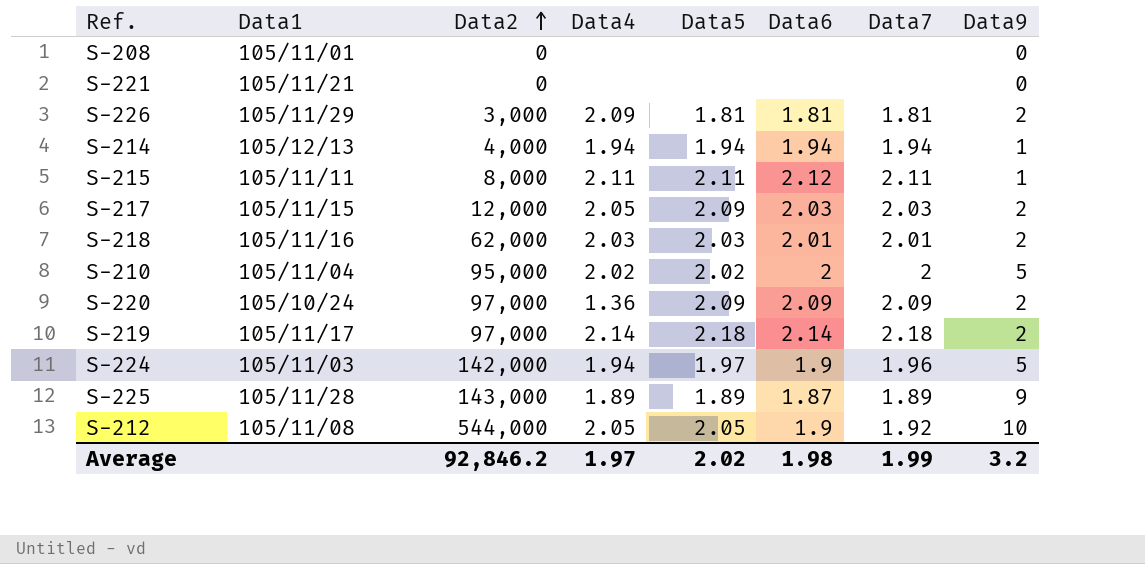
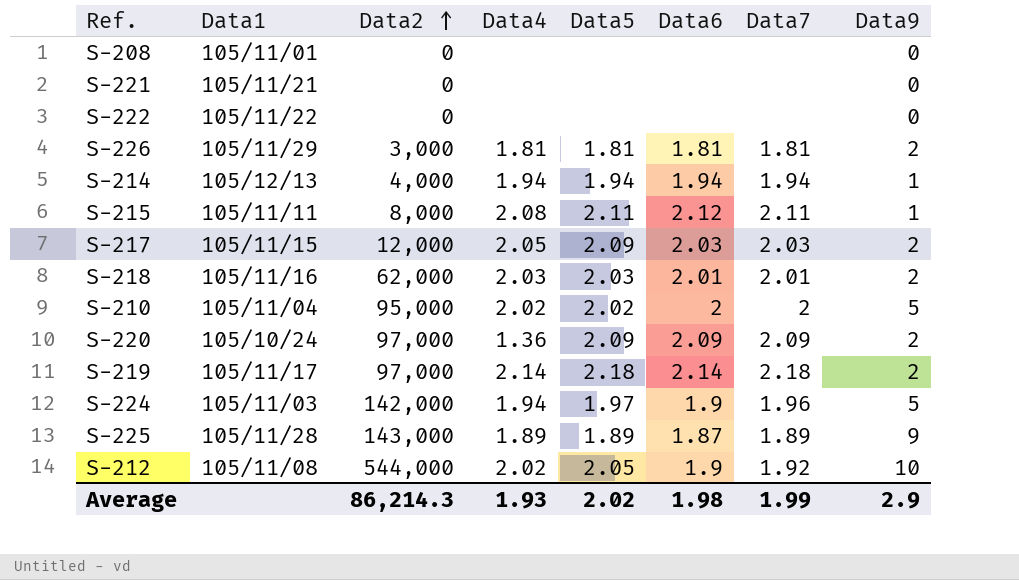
row S-222: none -> 105/11/22 | 0 | none | none | none | none | 0
S-226 | Data4: 2.09 -> 1.81
S-215 | Data4: 2.11 -> 2.08
S-212 | Data4: 2.05 -> 2.02
Average | Data2: 92,846.2 -> 86,214.3
Average | Data4: 1.97 -> 1.93
Average | Data9: 3.2 -> 2.9

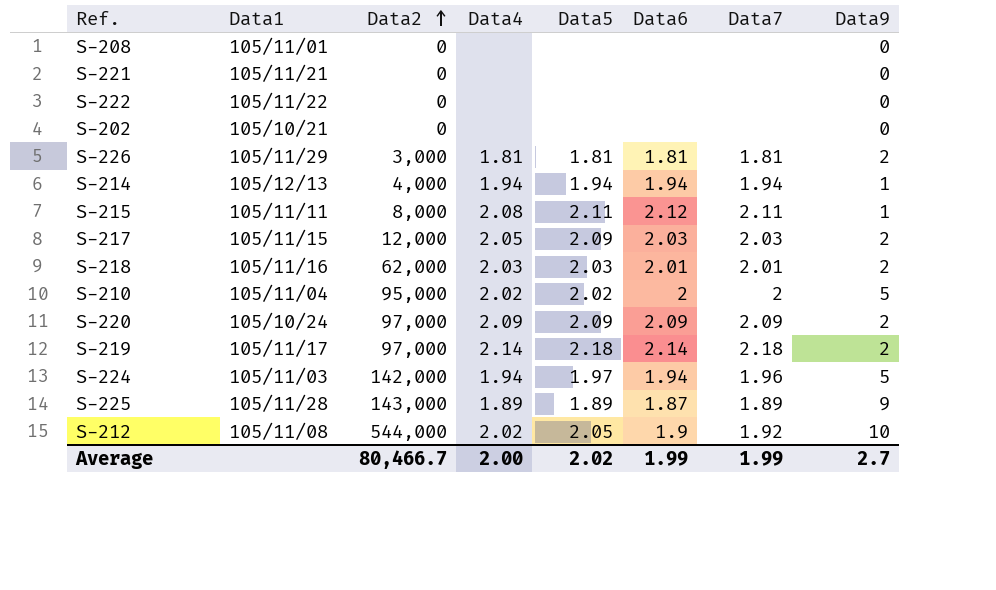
row S-202: none -> 105/10/21 | 0 | none | none | none | none | 0
S-220 | Data4: 1.36 -> 2.09
S-224 | Data6: 1.9 -> 1.94
Average | Data2: 86,214.3 -> 80,466.7
Average | Data4: 1.93 -> 2.00
Average | Data6: 1.98 -> 1.99
Average | Data9: 2.9 -> 2.7

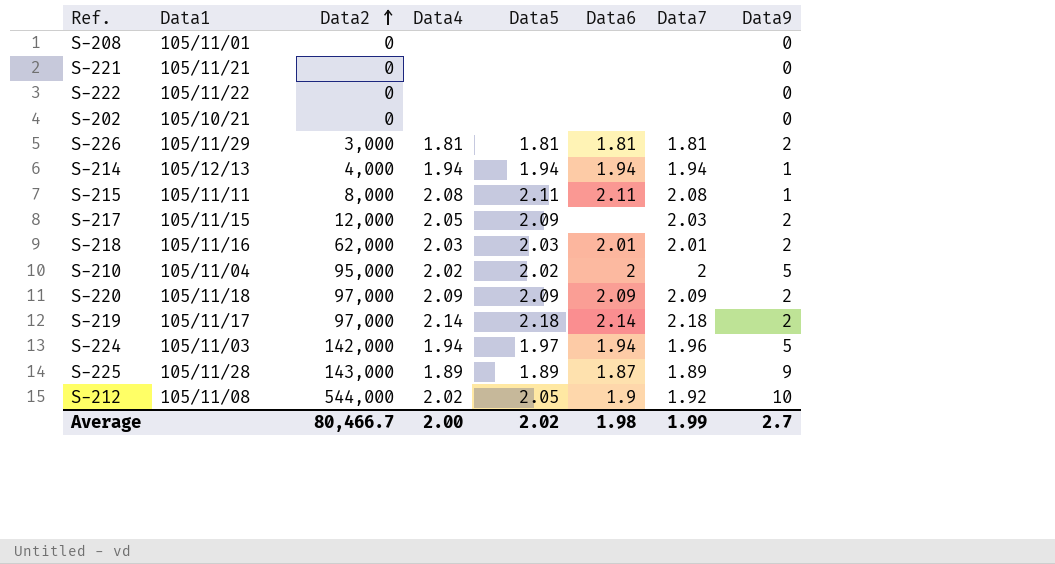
S-215 | Data6: 2.12 -> 2.11
S-215 | Data7: 2.11 -> 2.08
S-217 | Data6: 2.03 -> none
S-220 | Data1: 105/10/24 -> 105/11/18
Average | Data6: 1.99 -> 1.98

